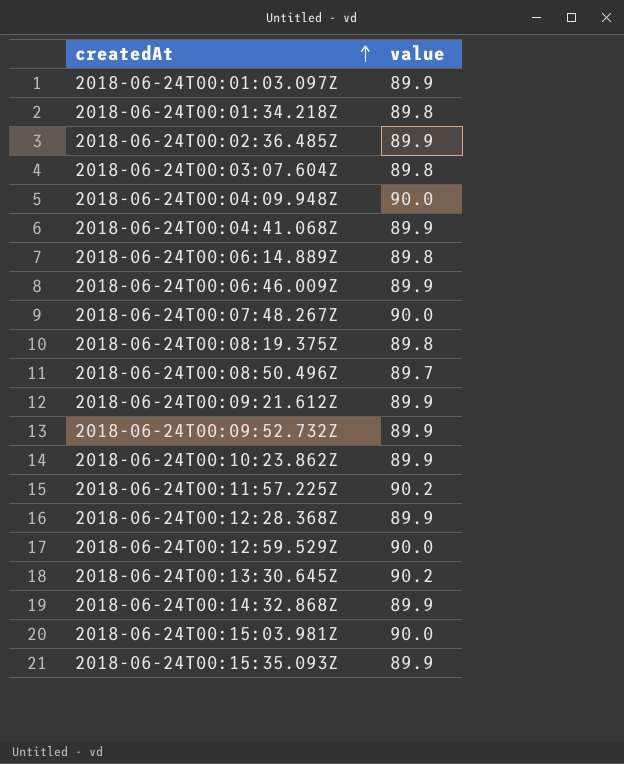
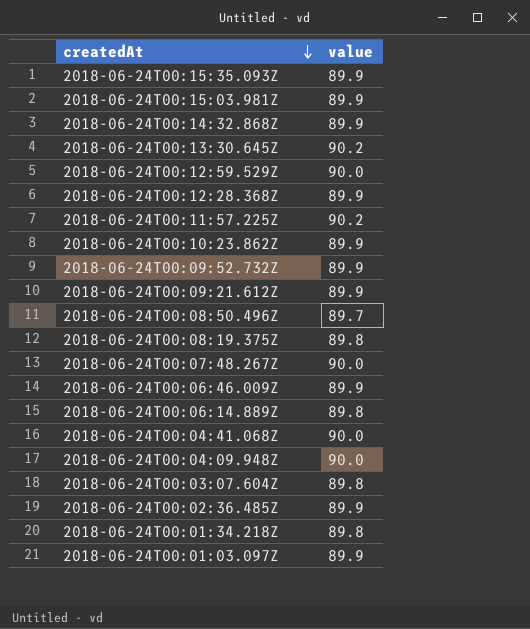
row order: createdAt ascending -> createdAt descending
2018-06-24T00:15:03.981Z | value: 90.0 -> 89.9
2018-06-24T00:04:41.068Z | value: 89.9 -> 90.0

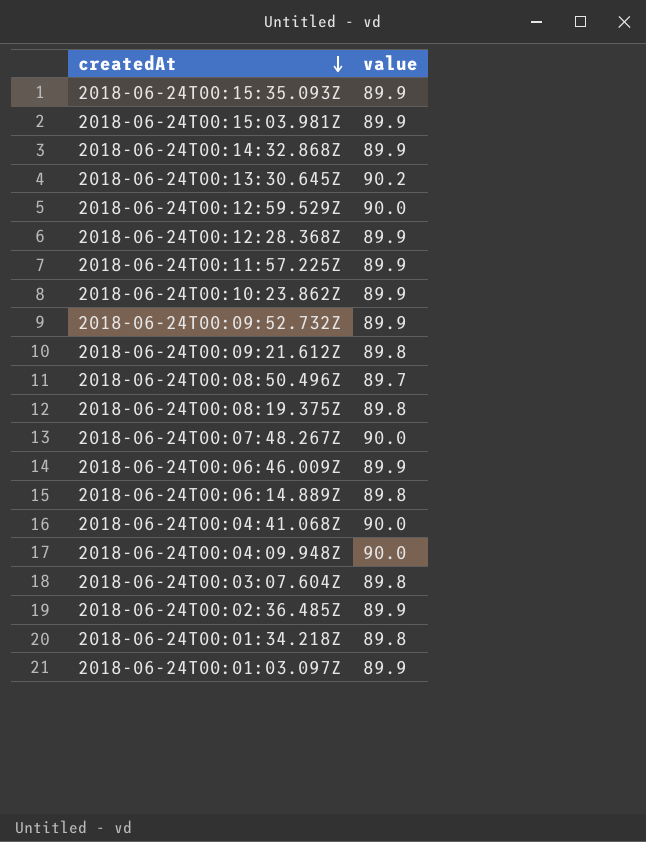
2018-06-24T00:11:57.225Z | value: 90.2 -> 89.9
2018-06-24T00:09:21.612Z | value: 89.9 -> 89.8

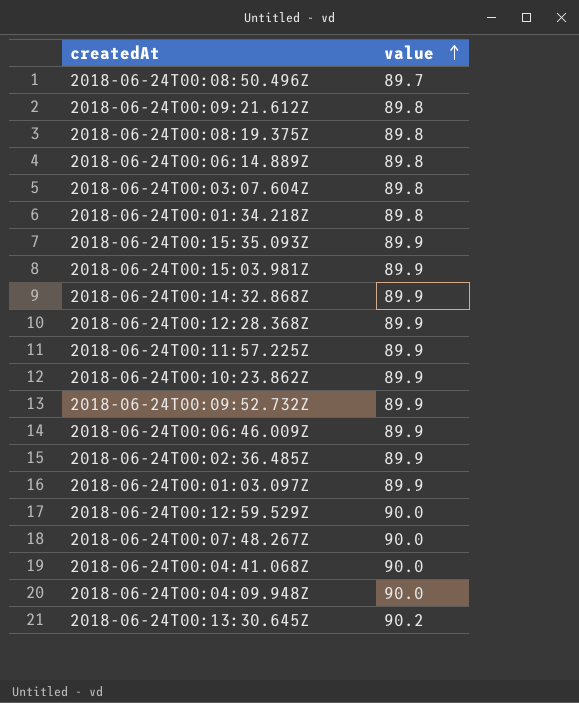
row order: createdAt descending -> value ascending

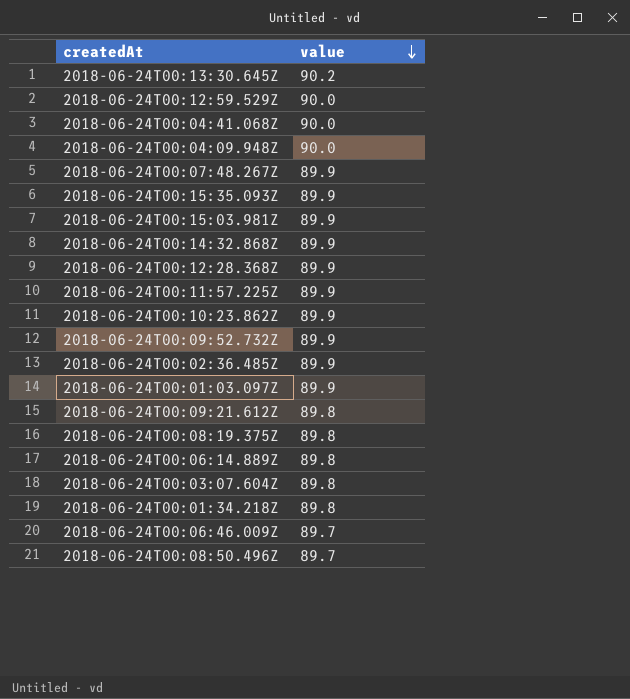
row order: value ascending -> value descending
2018-06-24T00:07:48.267Z | value: 90.0 -> 89.9
2018-06-24T00:06:46.009Z | value: 89.9 -> 89.7

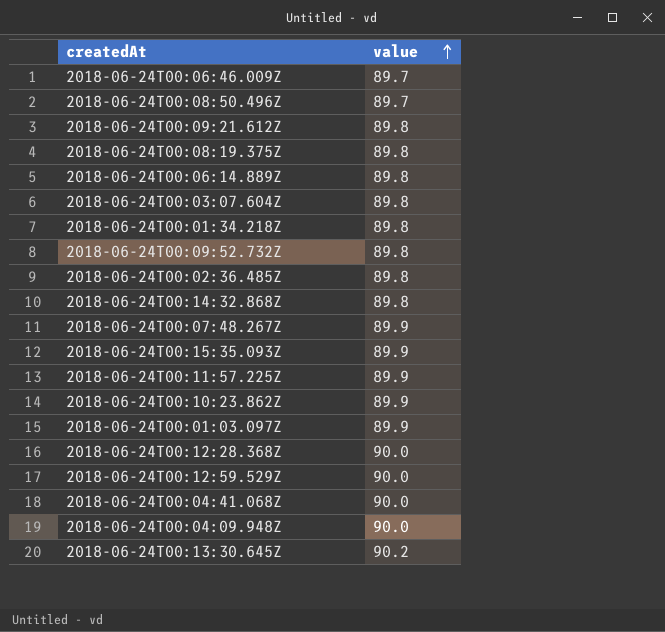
row order: value descending -> value ascending
row 2018-06-24T00:15:03.981Z: 89.9 -> none
2018-06-24T00:09:52.732Z | value: 89.9 -> 89.8
2018-06-24T00:02:36.485Z | value: 89.9 -> 89.8
2018-06-24T00:14:32.868Z | value: 89.9 -> 89.8
2018-06-24T00:12:28.368Z | value: 89.9 -> 90.0

